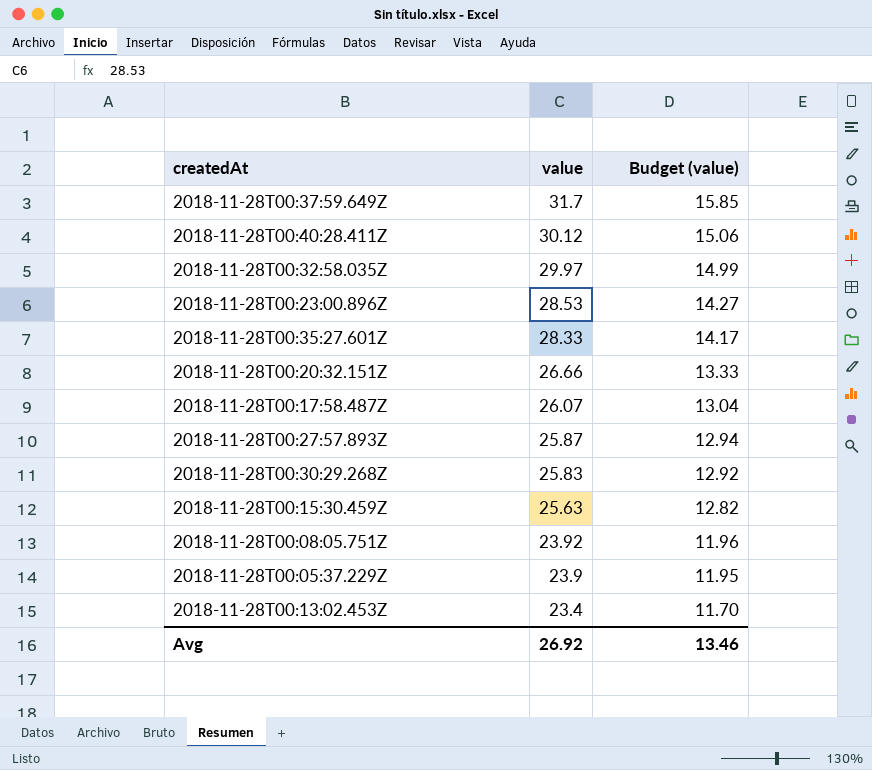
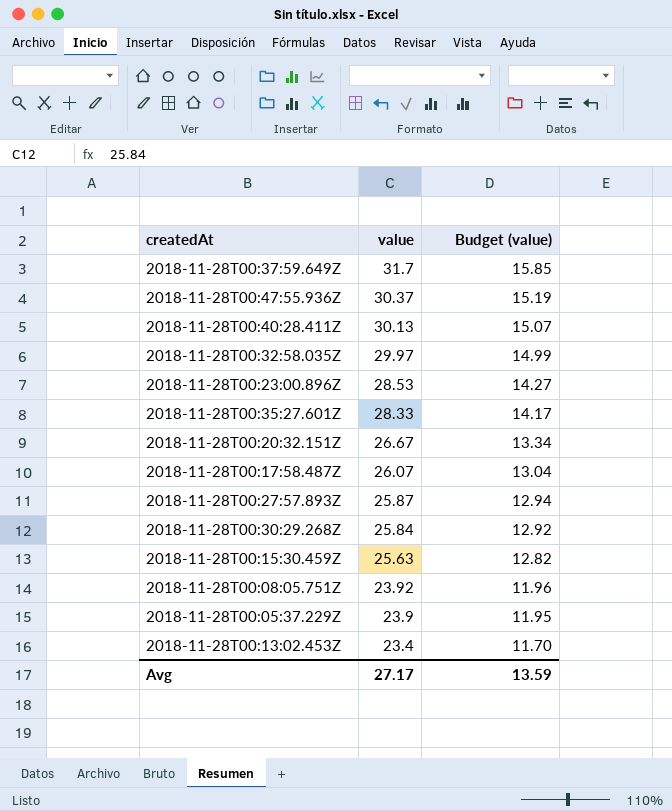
row 2018-11-28T00:47:55.936Z: none -> 30.37 | 15.19
2018-11-28T00:40:28.411Z | value: 30.12 -> 30.13
2018-11-28T00:40:28.411Z | Budget (value): 15.06 -> 15.07
2018-11-28T00:20:32.151Z | value: 26.66 -> 26.67
2018-11-28T00:20:32.151Z | Budget (value): 13.33 -> 13.34
2018-11-28T00:30:29.268Z | value: 25.83 -> 25.84
Avg | value: 26.92 -> 27.17
Avg | Budget (value): 13.46 -> 13.59

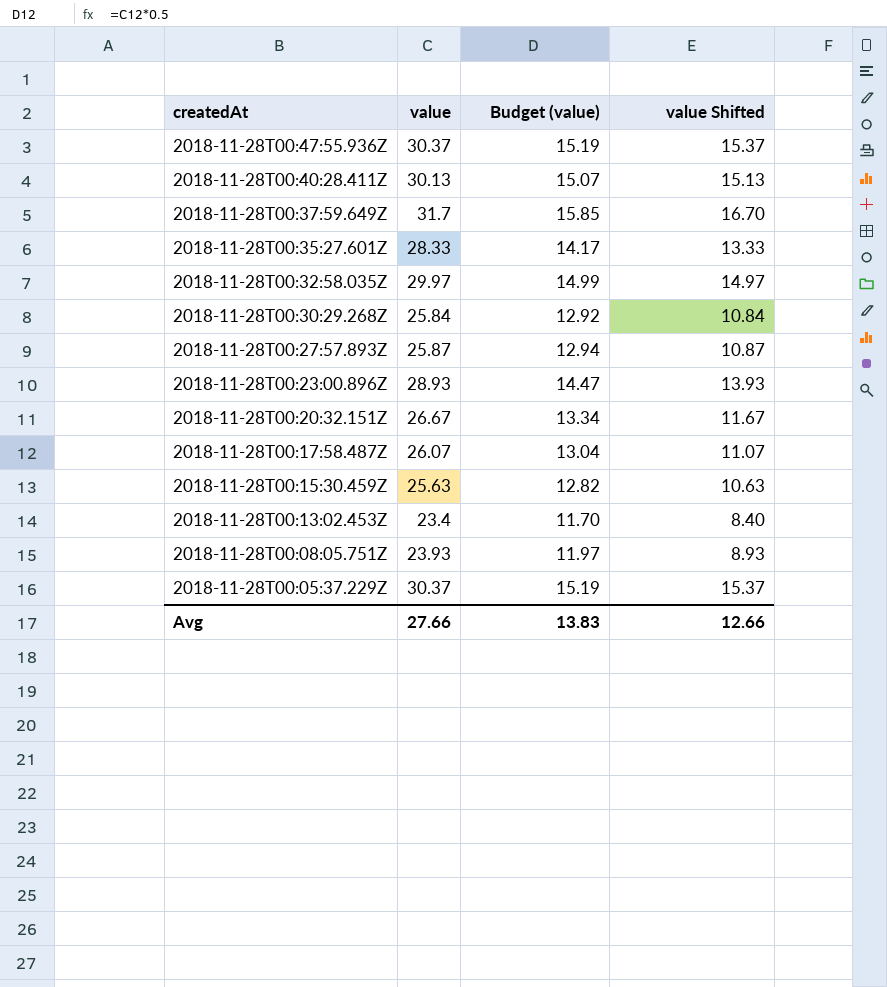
row order: value descending -> createdAt descending
column value Shifted | formula: none -> [value] - 15
2018-11-28T00:23:00.896Z | value: 28.53 -> 28.93
2018-11-28T00:23:00.896Z | Budget (value): 14.27 -> 14.47
2018-11-28T00:08:05.751Z | value: 23.92 -> 23.93
2018-11-28T00:08:05.751Z | Budget (value): 11.96 -> 11.97
2018-11-28T00:05:37.229Z | value: 23.9 -> 30.37
2018-11-28T00:05:37.229Z | Budget (value): 11.95 -> 15.19
Avg | value: 27.17 -> 27.66
Avg | Budget (value): 13.59 -> 13.83

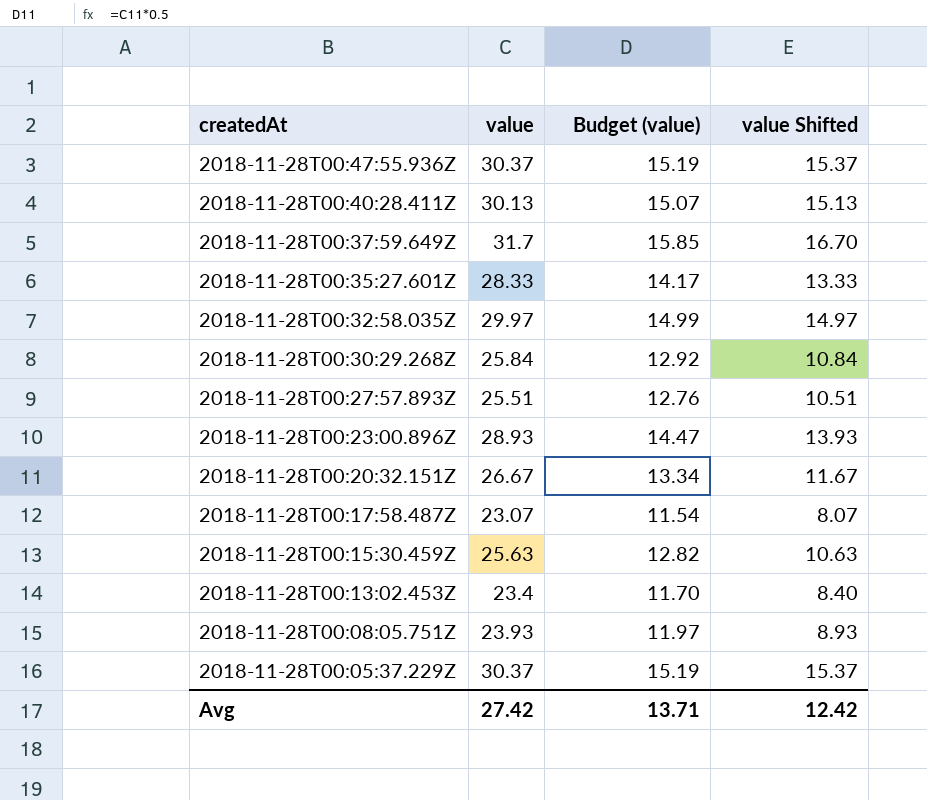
2018-11-28T00:27:57.893Z | value: 25.87 -> 25.51
2018-11-28T00:27:57.893Z | Budget (value): 12.94 -> 12.76
2018-11-28T00:27:57.893Z | value Shifted: 10.87 -> 10.51
2018-11-28T00:17:58.487Z | value: 26.07 -> 23.07
2018-11-28T00:17:58.487Z | Budget (value): 13.04 -> 11.54
2018-11-28T00:17:58.487Z | value Shifted: 11.07 -> 8.07
Avg | value: 27.66 -> 27.42
Avg | Budget (value): 13.83 -> 13.71
Avg | value Shifted: 12.66 -> 12.42

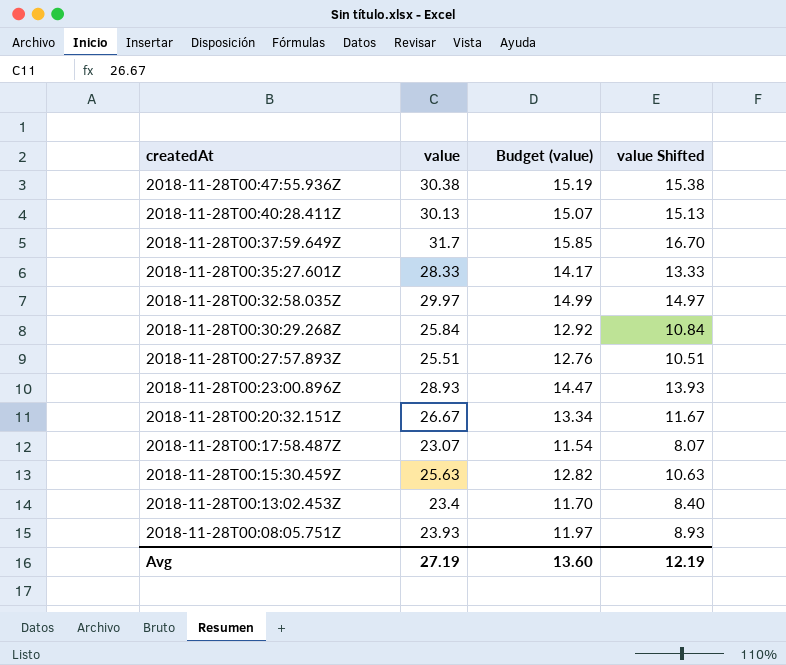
row 2018-11-28T00:05:37.229Z: 30.37 | 15.19 | 15.37 -> none
2018-11-28T00:47:55.936Z | value: 30.37 -> 30.38
2018-11-28T00:47:55.936Z | value Shifted: 15.37 -> 15.38
Avg | value: 27.42 -> 27.19
Avg | Budget (value): 13.71 -> 13.60
Avg | value Shifted: 12.42 -> 12.19

